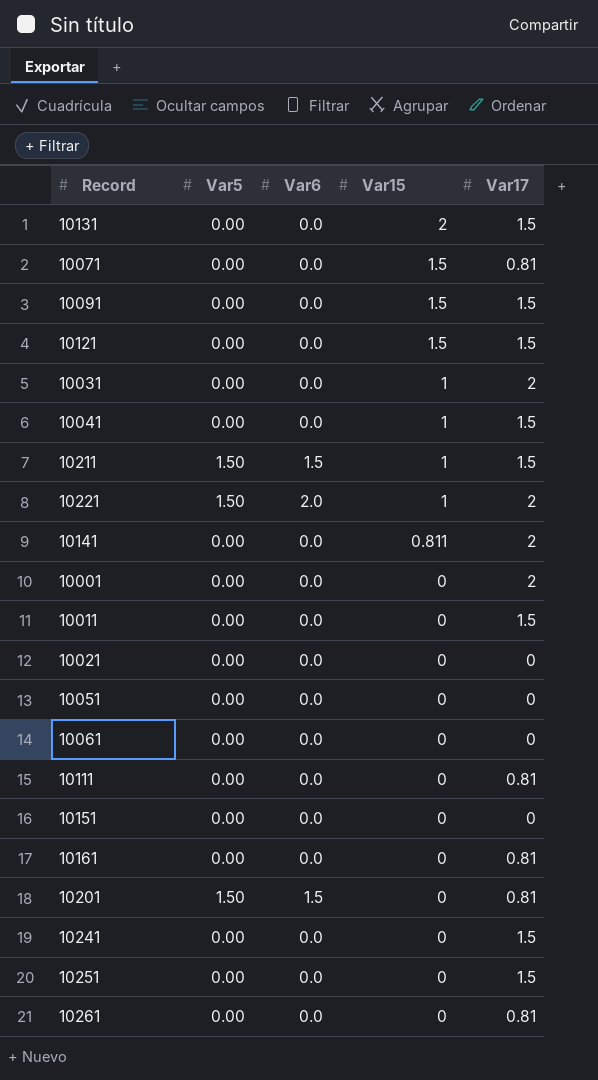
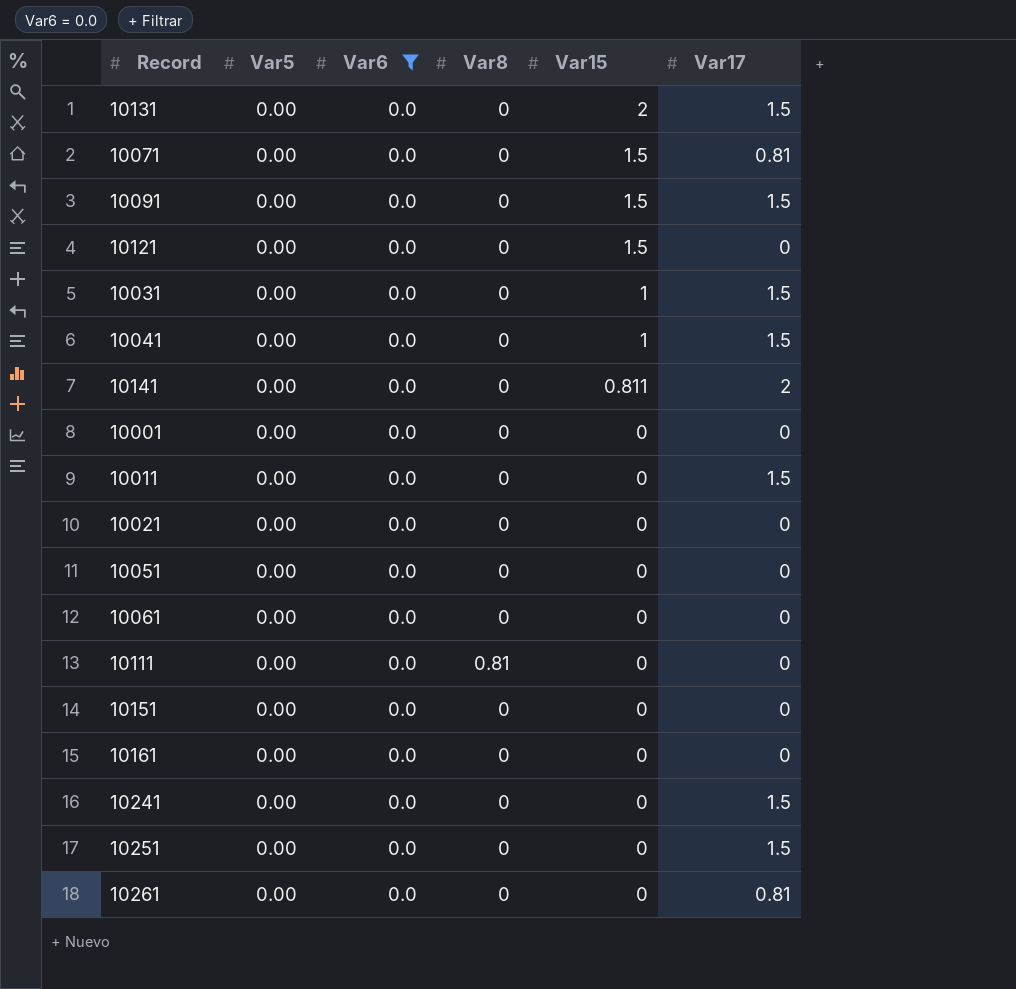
filter: none -> Var6 = 0.0
column Var8 | position: none -> 4
10121 | Var17: 1.5 -> 0
10031 | Var17: 2 -> 1.5
10001 | Var17: 2 -> 0
10111 | Var17: 0.81 -> 0
10161 | Var17: 0.81 -> 0

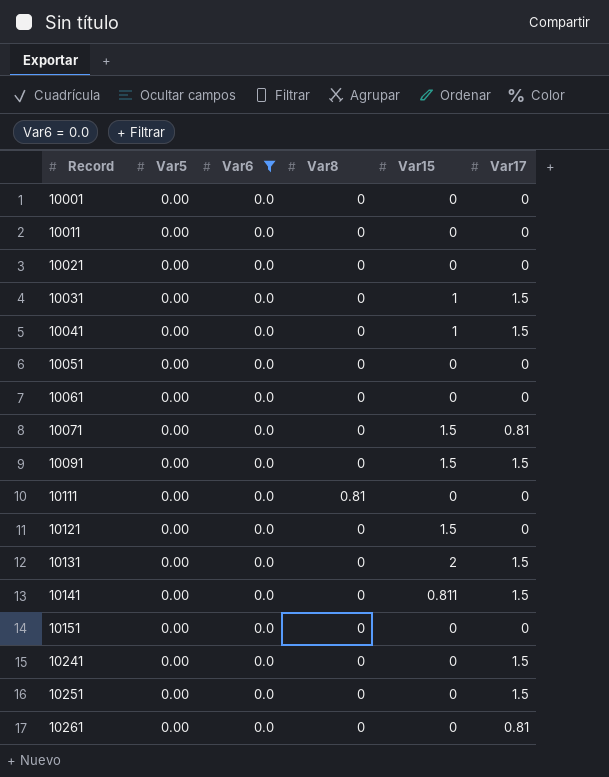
row order: Var15 descending -> Record ascending
row 10161: 0.00 | 0.0 | 0 | 0 | 0 -> none
10011 | Var17: 1.5 -> 0
10141 | Var17: 2 -> 1.5

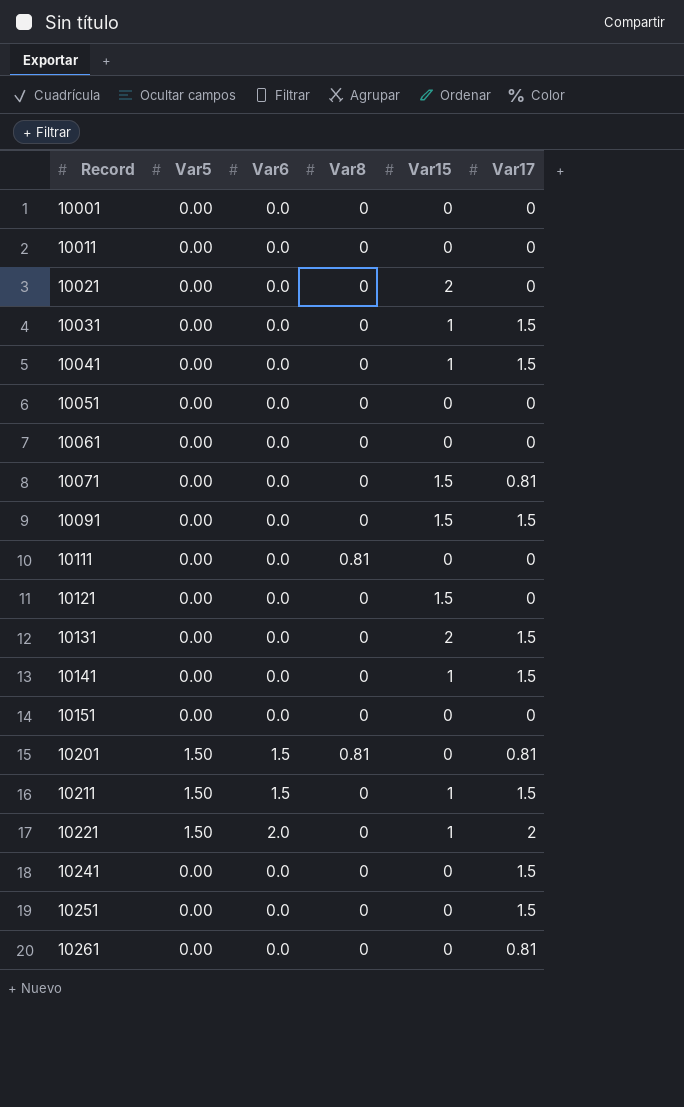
filter: Var6 = 0.0 -> none
10021 | Var15: 0 -> 2
10141 | Var15: 0.811 -> 1

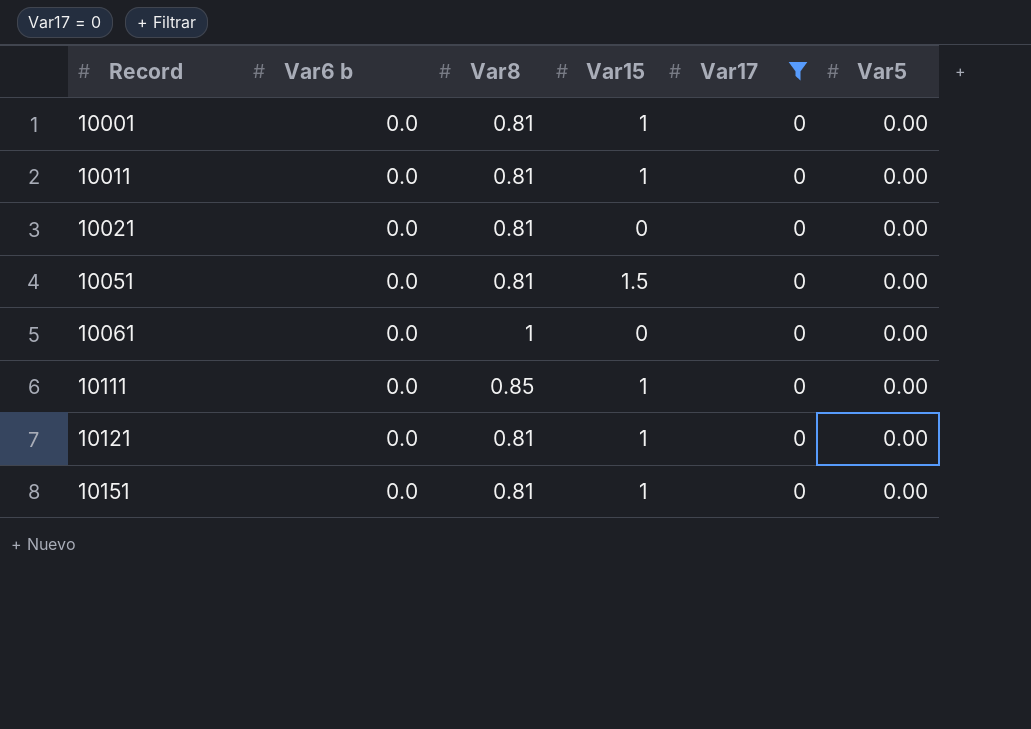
filter: none -> Var17 = 0
column name: Var6 -> Var6 b
column Var5 | position: 2 -> 6
10001 | Var8: 0 -> 0.81
10001 | Var15: 0 -> 1
10011 | Var8: 0 -> 0.81
10011 | Var15: 0 -> 1
10021 | Var8: 0 -> 0.81
10021 | Var15: 2 -> 0
10051 | Var8: 0 -> 0.81
10051 | Var15: 0 -> 1.5
10061 | Var8: 0 -> 1
10111 | Var8: 0.81 -> 0.85
10111 | Var15: 0 -> 1
10121 | Var8: 0 -> 0.81
10121 | Var15: 1.5 -> 1
10151 | Var8: 0 -> 0.81
10151 | Var15: 0 -> 1

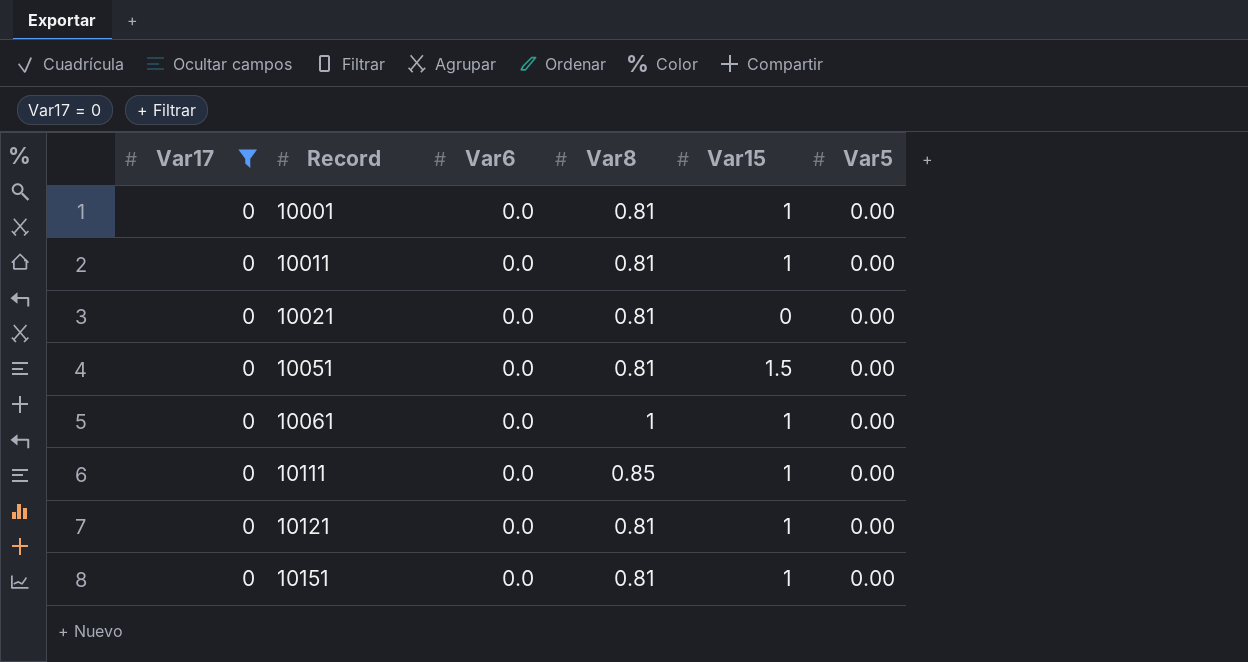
column Var17 | position: 5 -> 1
column name: Var6 b -> Var6
10061 | Var15: 0 -> 1

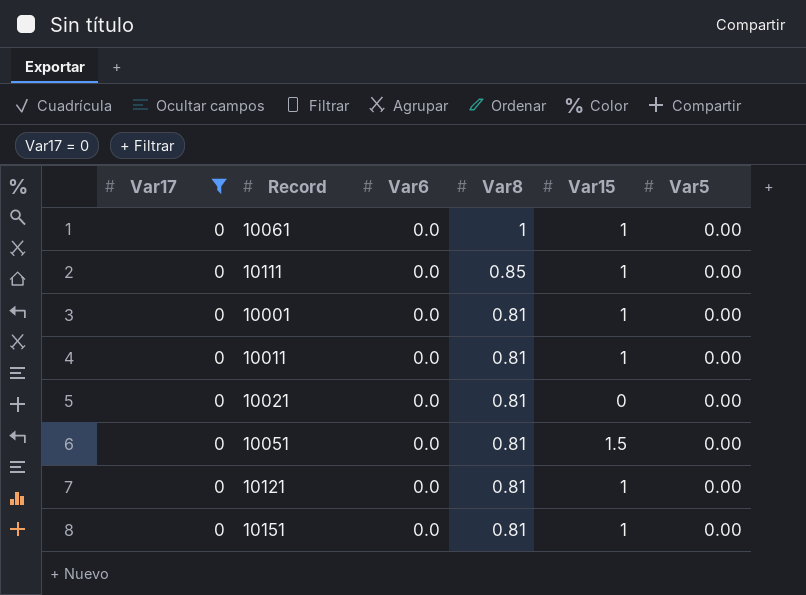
row order: Record ascending -> Var8 descending

